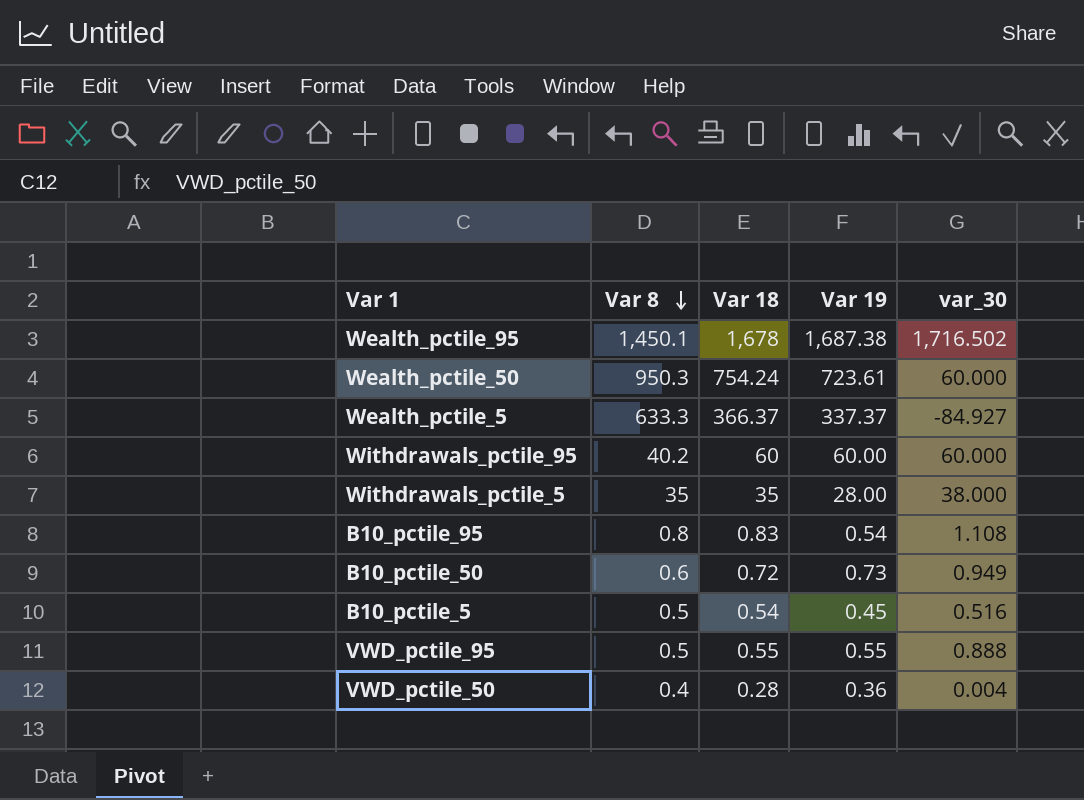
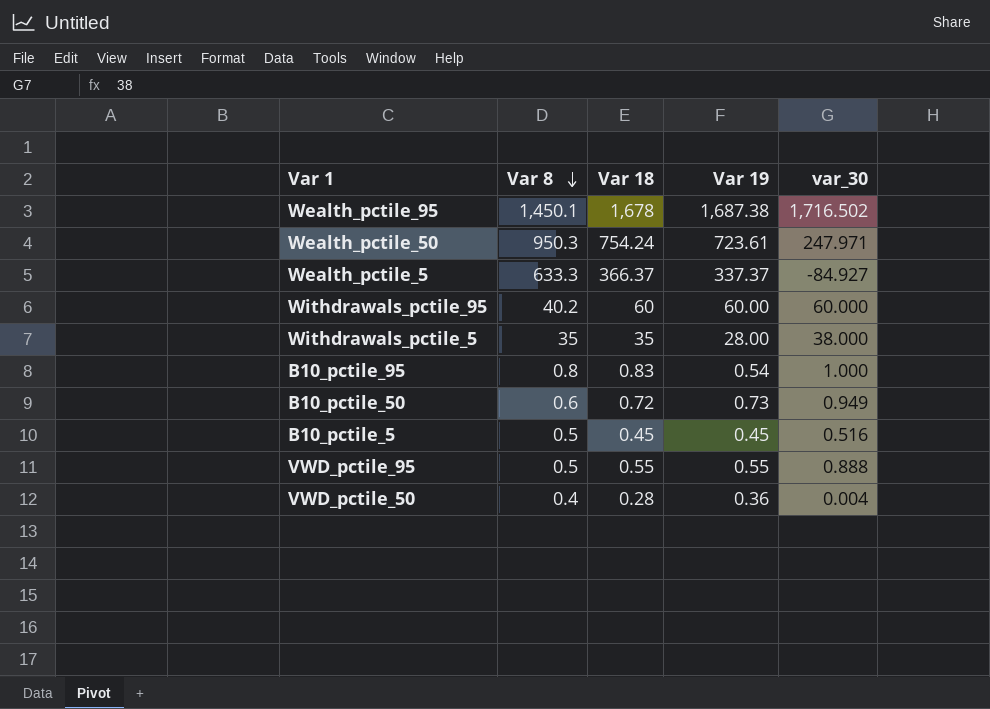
Wealth_pctile_50 | var_30: 60.000 -> 247.971
B10_pctile_95 | var_30: 1.108 -> 1.000
B10_pctile_5 | Var 18: 0.54 -> 0.45

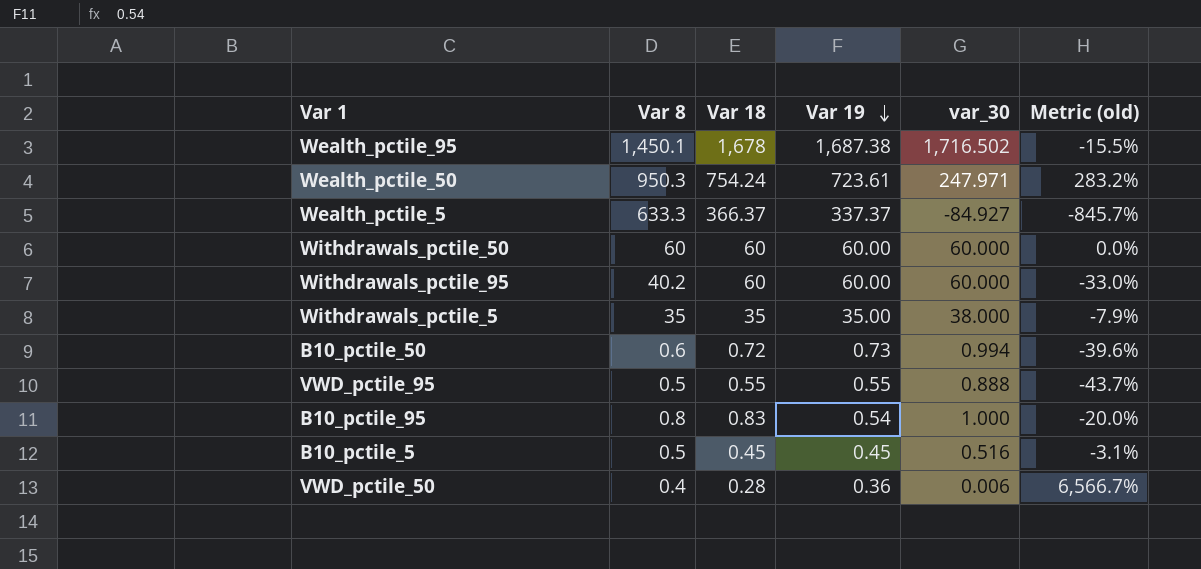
row order: Var 8 descending -> Var 19 descending
column Metric (old) | formula: none -> ([Var 8] - [var_30]) / [var_30]
row Withdrawals_pctile_50: none -> 60 | 60 | 60.00 | 60.000 | 0.0%
Withdrawals_pctile_5 | Var 19: 28.00 -> 35.00
B10_pctile_50 | var_30: 0.949 -> 0.994
VWD_pctile_50 | var_30: 0.004 -> 0.006

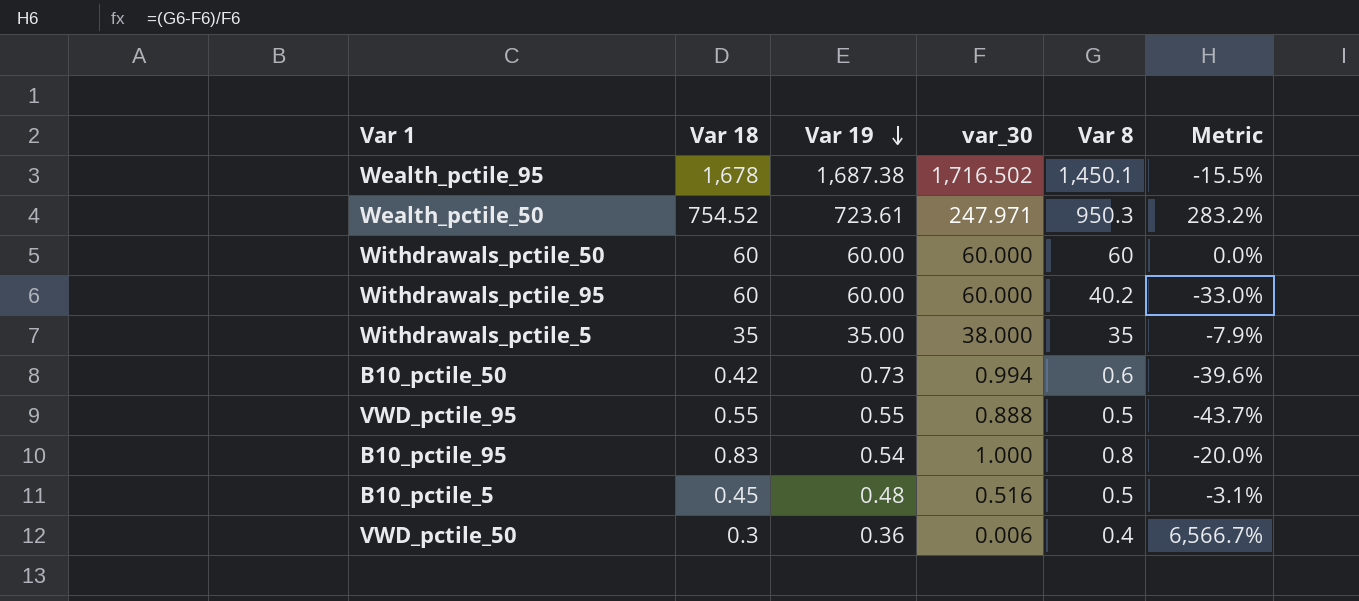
column Var 8 | position: 2 -> 5
column name: Metric (old) -> Metric
row Wealth_pctile_5: 633.3 | 366.37 | 337.37 | -84.927 | -845.7% -> none
Wealth_pctile_50 | Var 18: 754.24 -> 754.52
B10_pctile_50 | Var 18: 0.72 -> 0.42
B10_pctile_5 | Var 19: 0.45 -> 0.48
VWD_pctile_50 | Var 18: 0.28 -> 0.3

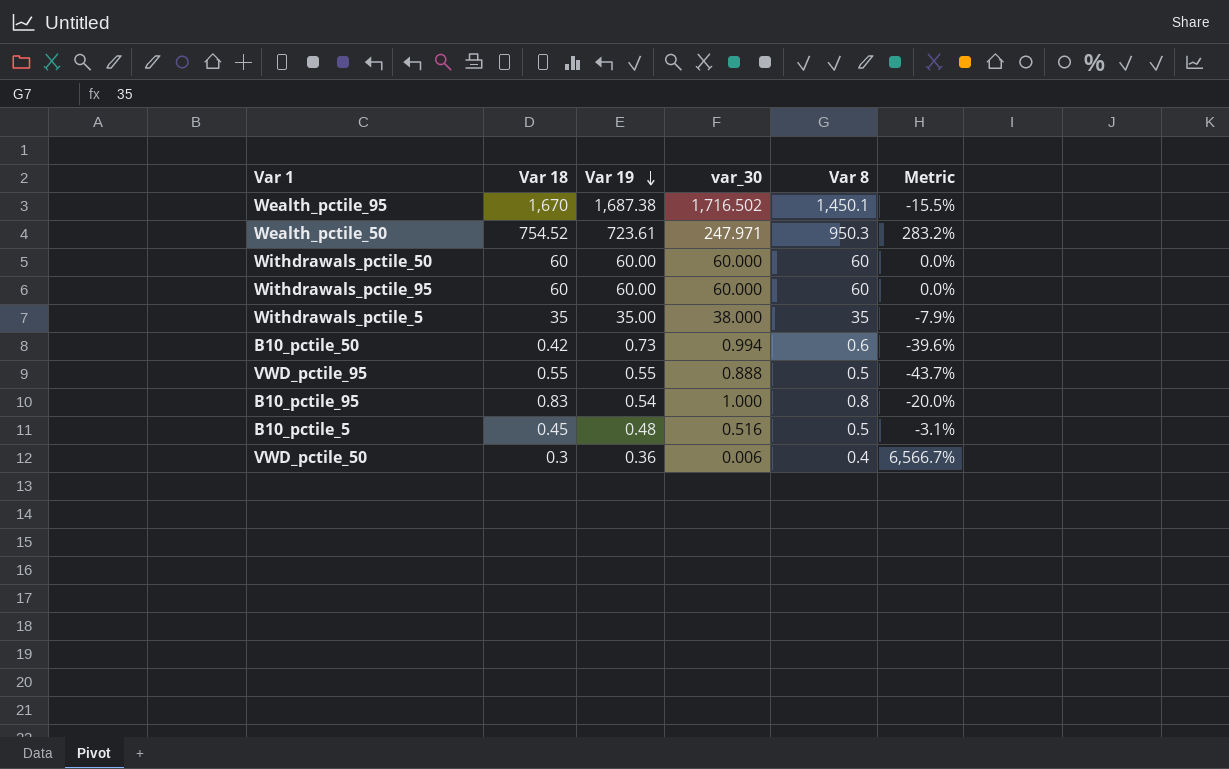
Wealth_pctile_95 | Var 18: 1,678 -> 1,670
Withdrawals_pctile_95 | Var 8: 40.2 -> 60
Withdrawals_pctile_95 | Metric: -33.0% -> 0.0%

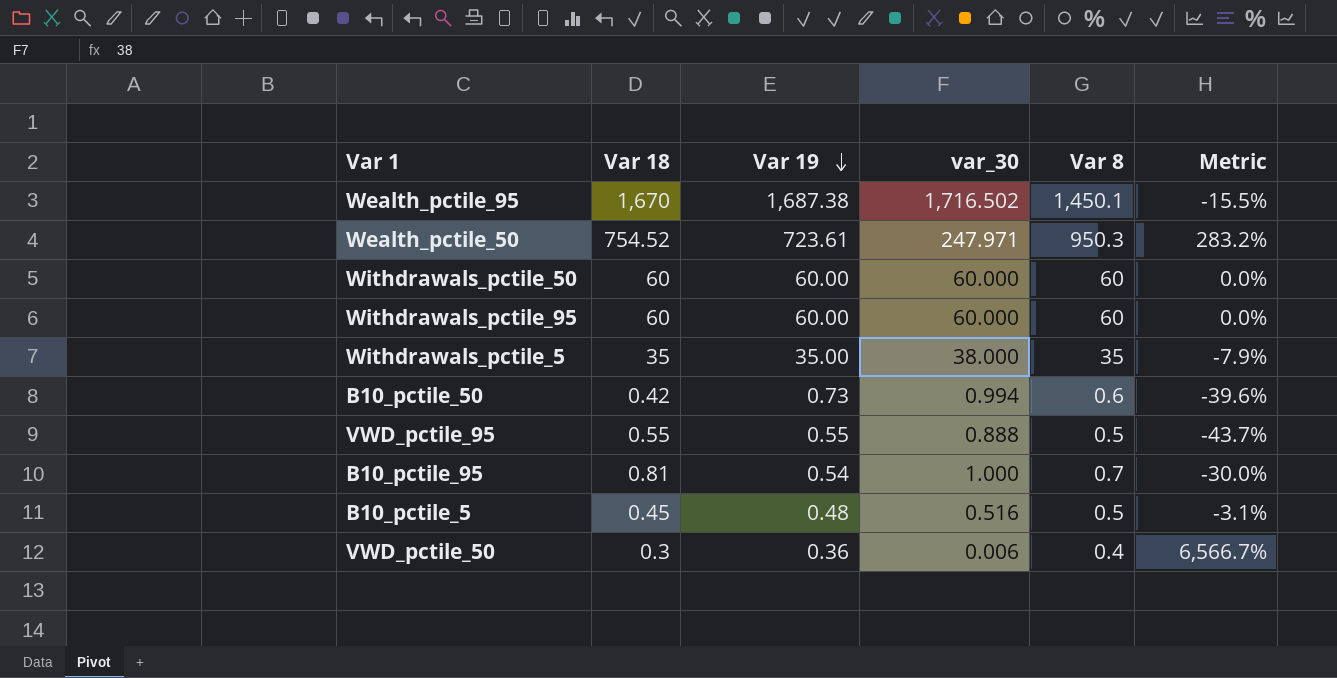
B10_pctile_95 | Var 18: 0.83 -> 0.81
B10_pctile_95 | Var 8: 0.8 -> 0.7
B10_pctile_95 | Metric: -20.0% -> -30.0%

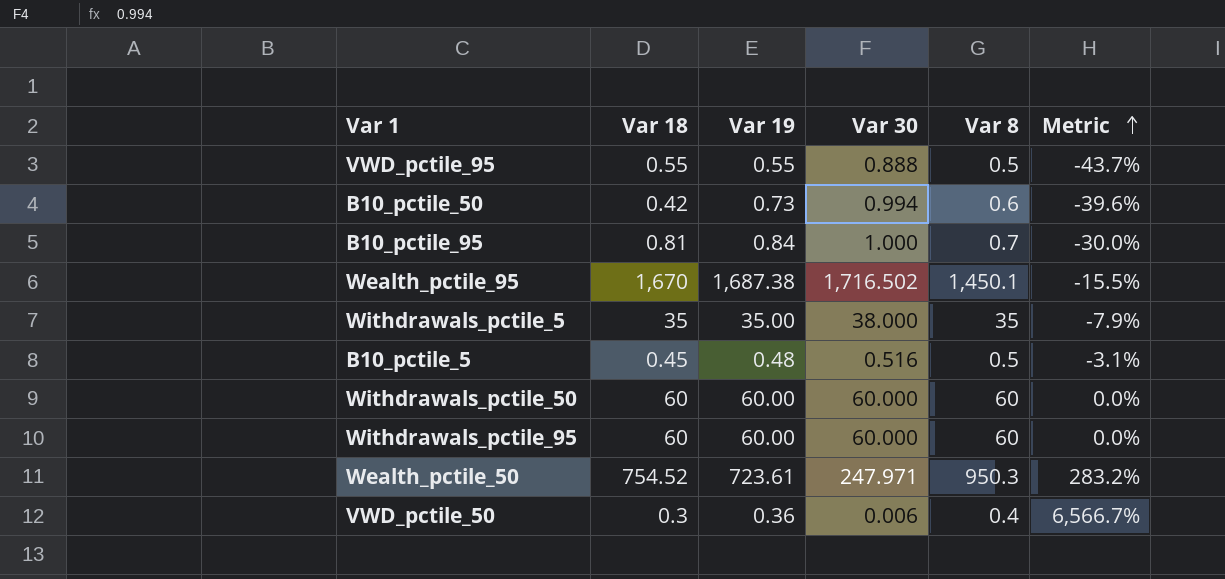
row order: Var 19 descending -> Metric ascending
column name: var_30 -> Var 30
B10_pctile_95 | Var 19: 0.54 -> 0.84

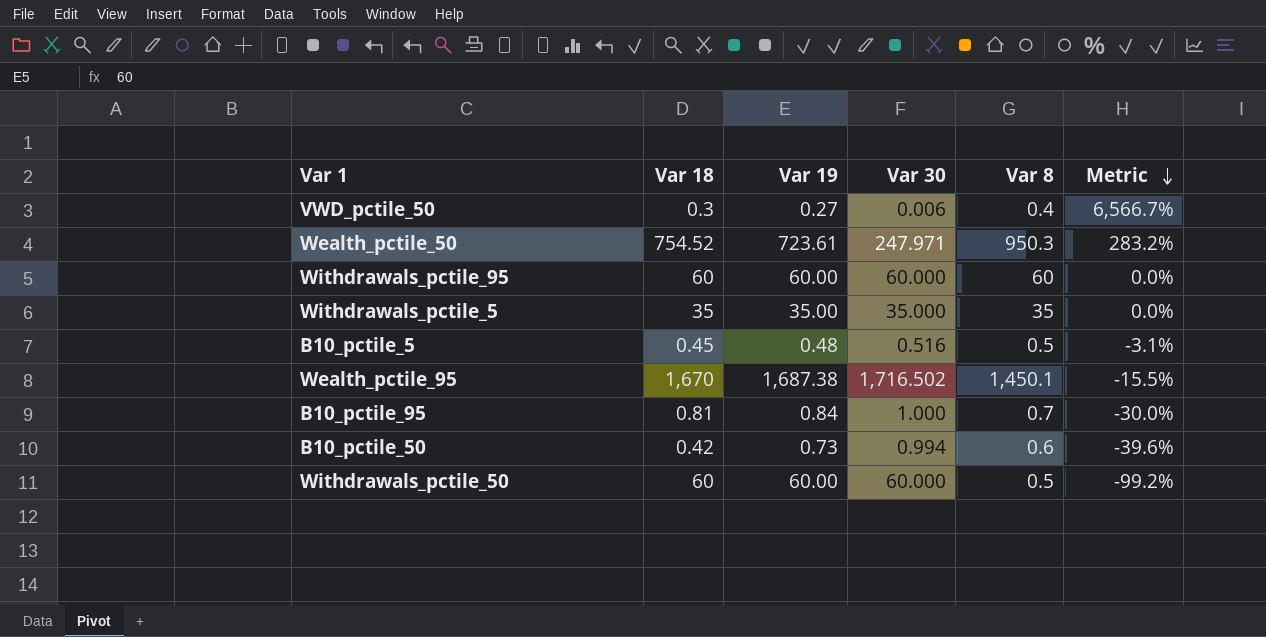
row order: Metric ascending -> Metric descending
row VWD_pctile_95: 0.55 | 0.55 | 0.888 | 0.5 | -43.7% -> none
VWD_pctile_50 | Var 19: 0.36 -> 0.27
Withdrawals_pctile_5 | Var 30: 38.000 -> 35.000
Withdrawals_pctile_5 | Metric: -7.9% -> 0.0%
Withdrawals_pctile_50 | Var 8: 60 -> 0.5
Withdrawals_pctile_50 | Metric: 0.0% -> -99.2%

